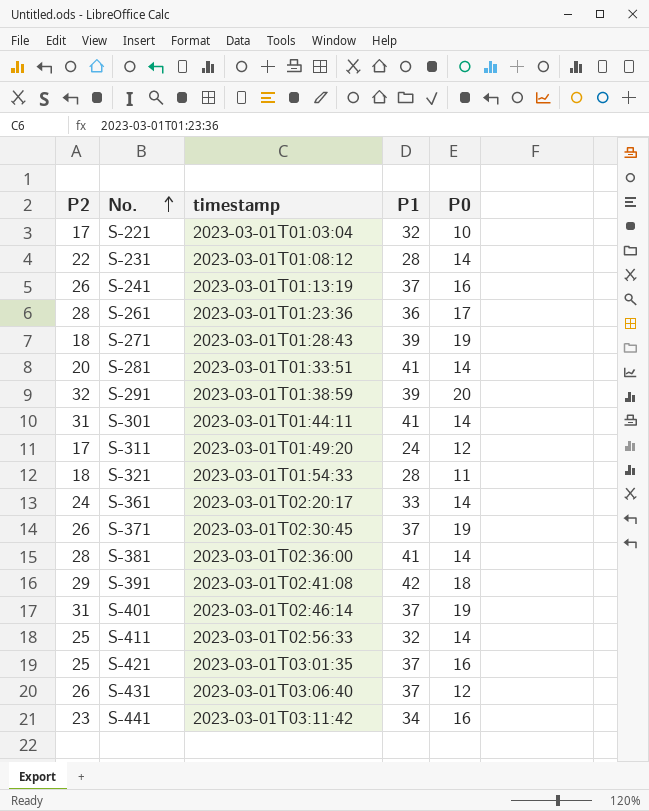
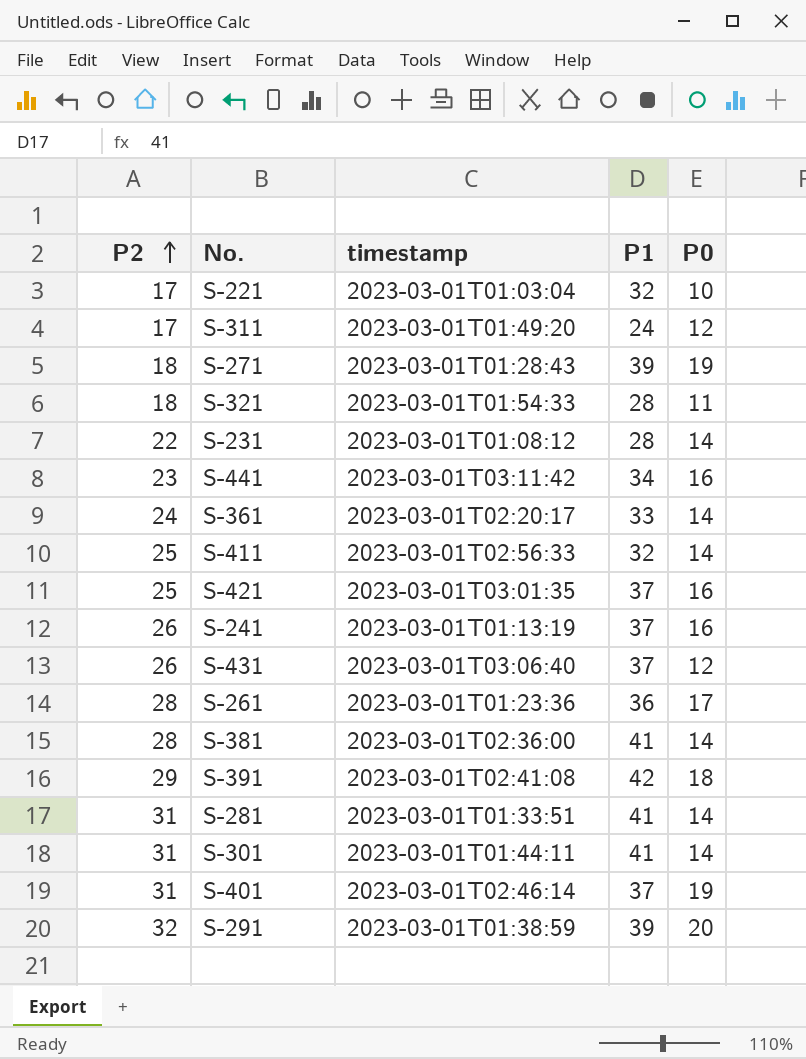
row order: No. ascending -> P2 ascending
row S-371: 26 | 2023-03-01T02:30:45 | 37 | 19 -> none
S-281 | P2: 20 -> 31

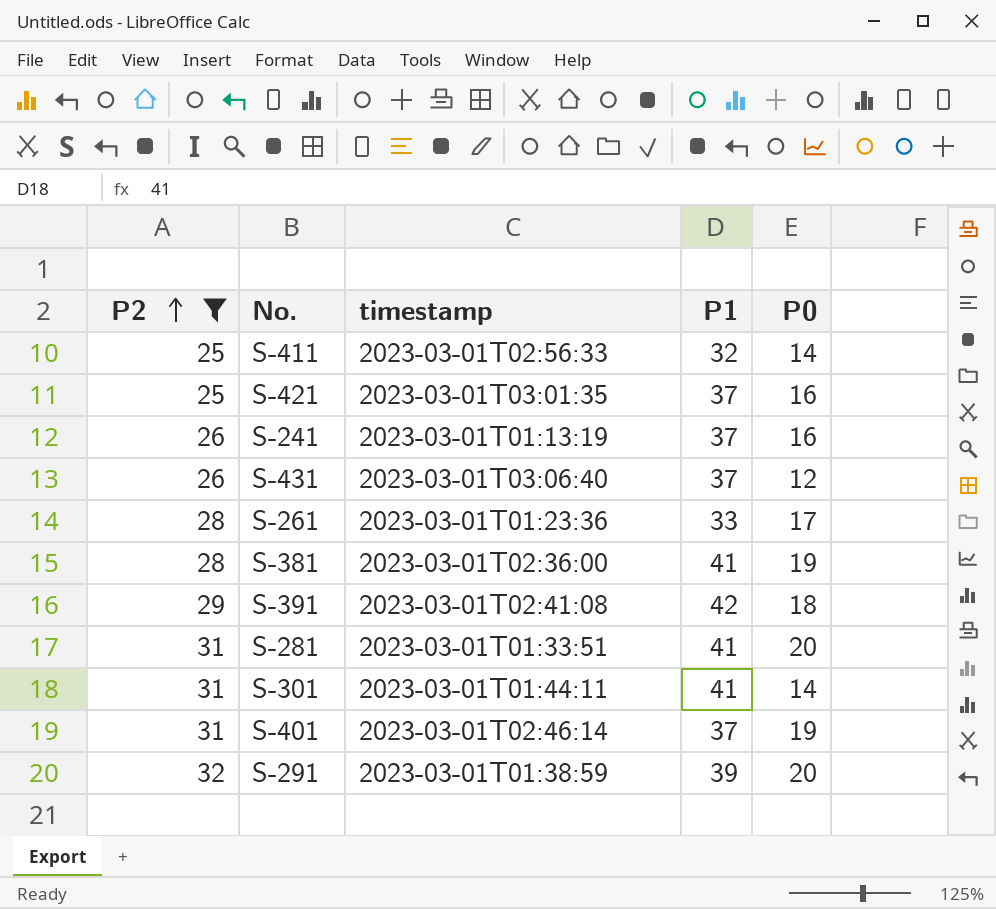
filter: none -> P2 >= 25
S-261 | P1: 36 -> 33
S-381 | P0: 14 -> 19
S-281 | P0: 14 -> 20

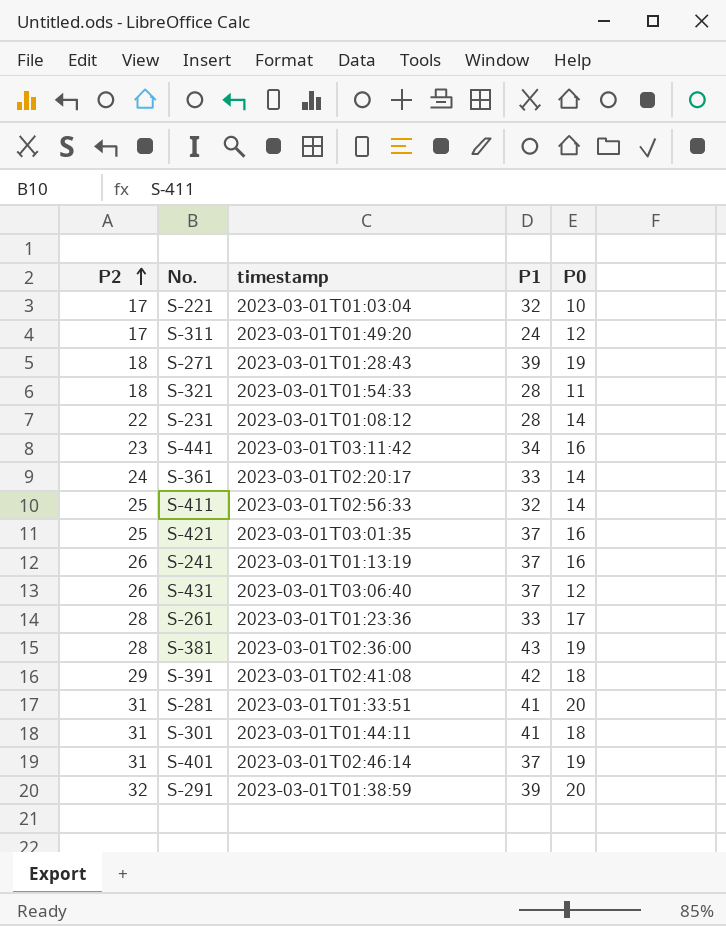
filter: P2 >= 25 -> none
S-381 | P1: 41 -> 43
S-301 | P0: 14 -> 18

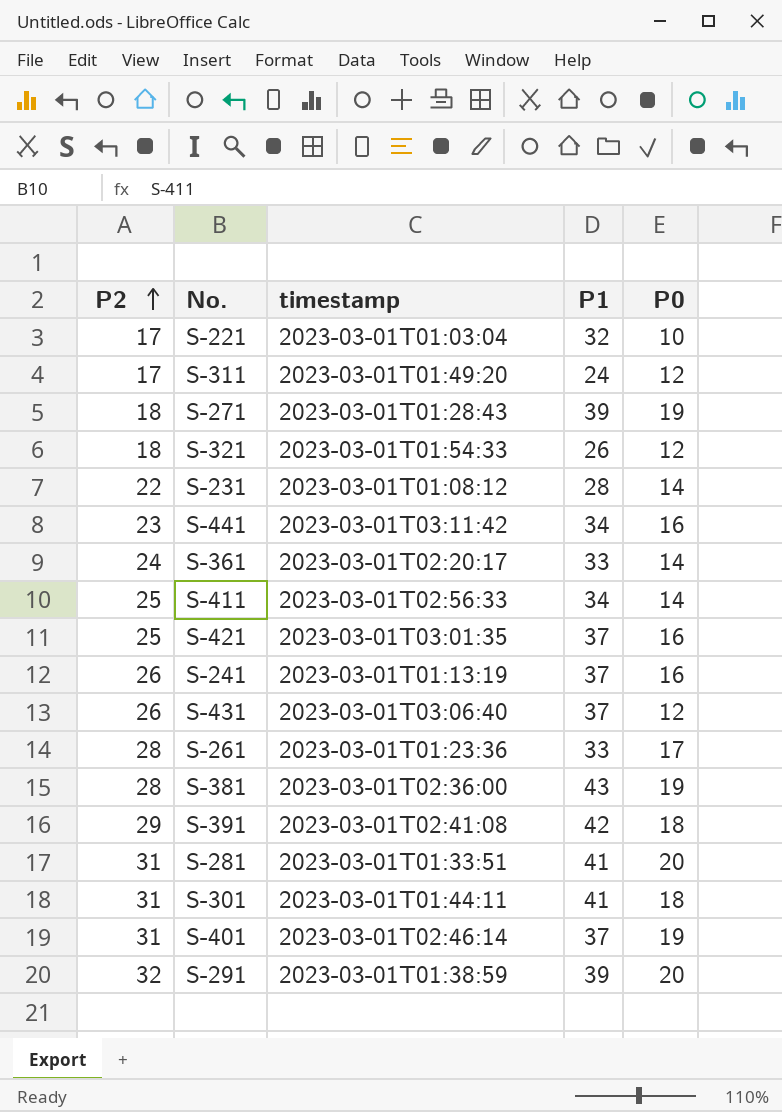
S-321 | P1: 28 -> 26
S-321 | P0: 11 -> 12
S-411 | P1: 32 -> 34

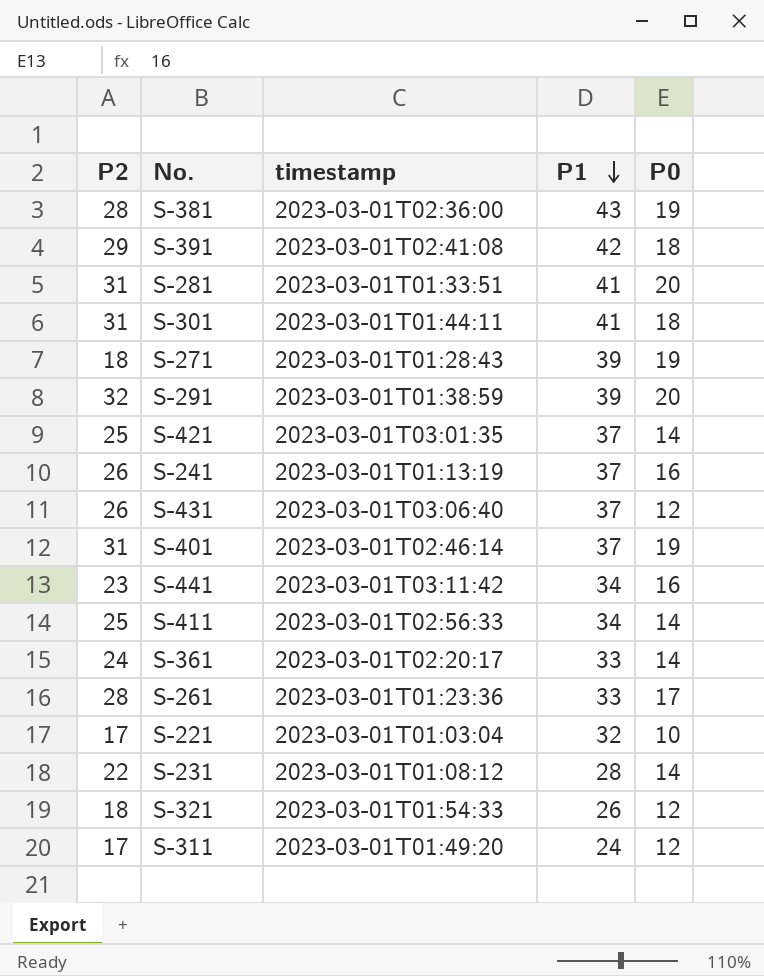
row order: P2 ascending -> P1 descending
S-421 | P0: 16 -> 14

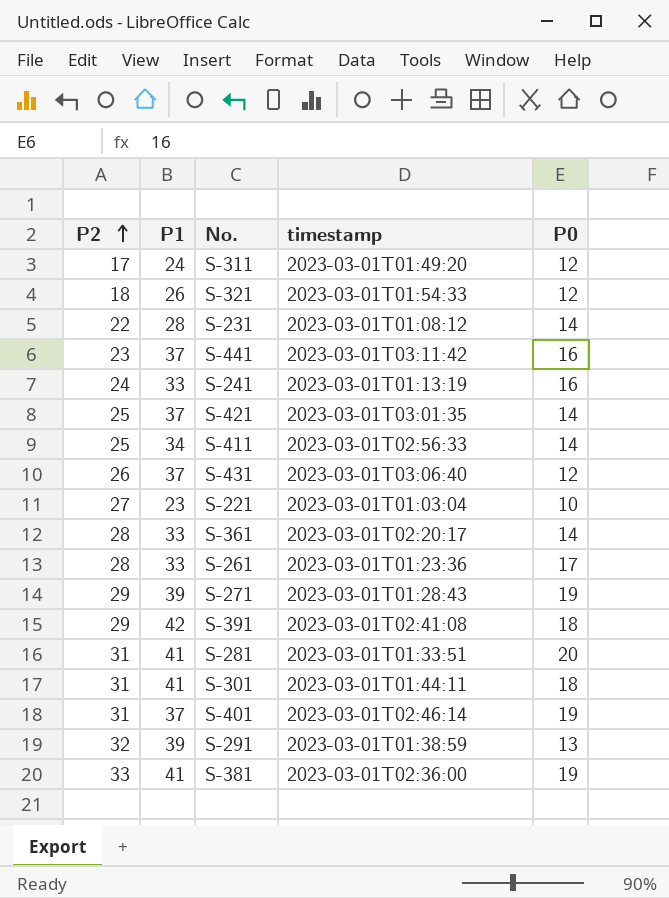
row order: P1 descending -> P2 ascending
column P1 | position: 4 -> 2
S-441 | P1: 34 -> 37
S-241 | P2: 26 -> 24
S-241 | P1: 37 -> 33
S-221 | P2: 17 -> 27
S-221 | P1: 32 -> 23
S-361 | P2: 24 -> 28
S-271 | P2: 18 -> 29
S-291 | P0: 20 -> 13
S-381 | P2: 28 -> 33
S-381 | P1: 43 -> 41

